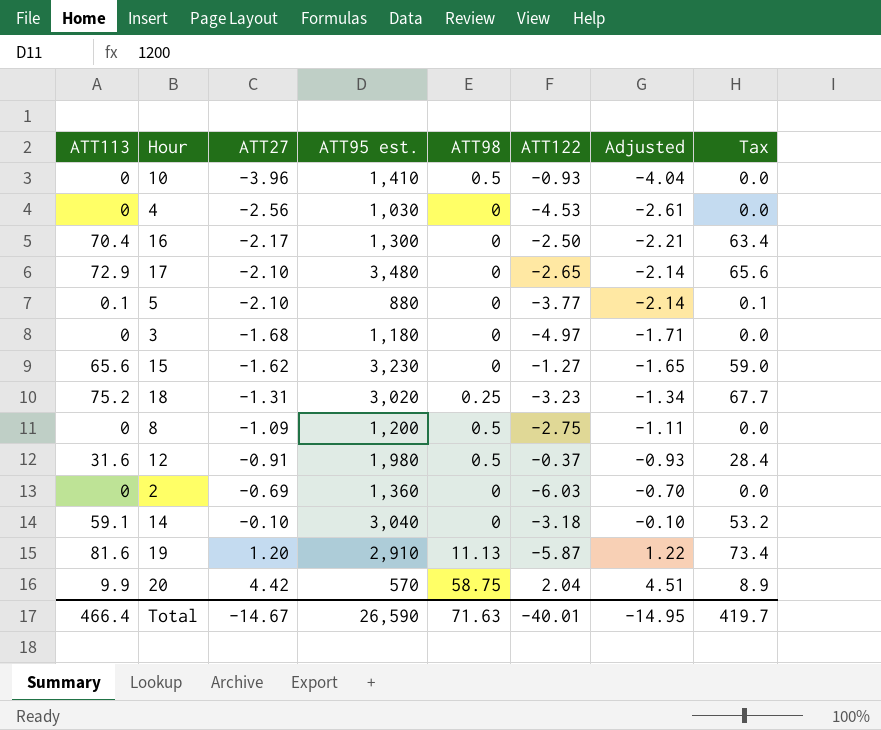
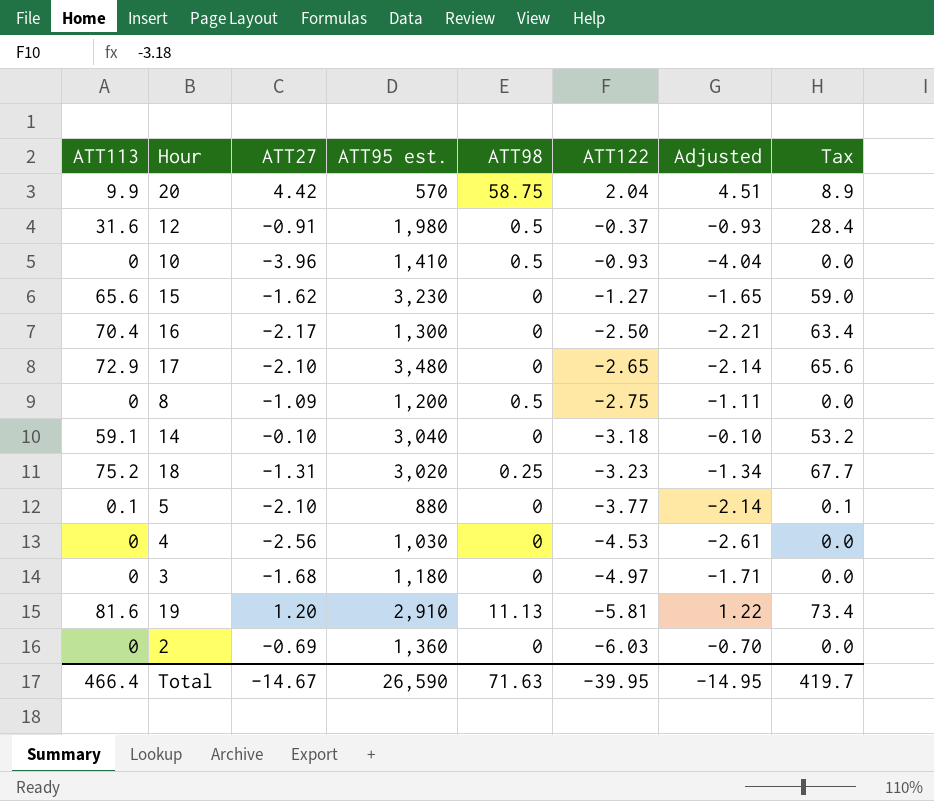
row order: ATT27 ascending -> ATT122 descending
19 | ATT122: -5.87 -> -5.81
Total | ATT122: -40.01 -> -39.95

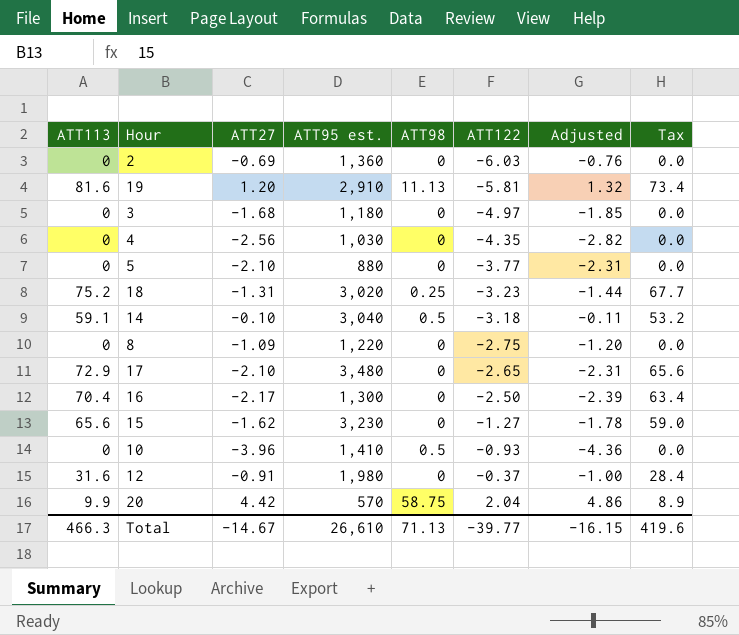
row order: ATT122 descending -> ATT122 ascending
column Adjusted | formula: [ATT27] * 1.02 -> [ATT27] * 1.1
4 | ATT122: -4.53 -> -4.35
5 | ATT113: 0.1 -> 0
5 | Tax: 0.1 -> 0.0
14 | ATT98: 0 -> 0.5
8 | ATT95 est.: 1,200 -> 1,220
8 | ATT98: 0.5 -> 0
12 | ATT98: 0.5 -> 0
Total | ATT113: 466.4 -> 466.3
Total | ATT95 est.: 26,590 -> 26,610
Total | ATT98: 71.63 -> 71.13
Total | ATT122: -39.95 -> -39.77
Total | Adjusted: -14.95 -> -16.15
Total | Tax: 419.7 -> 419.6

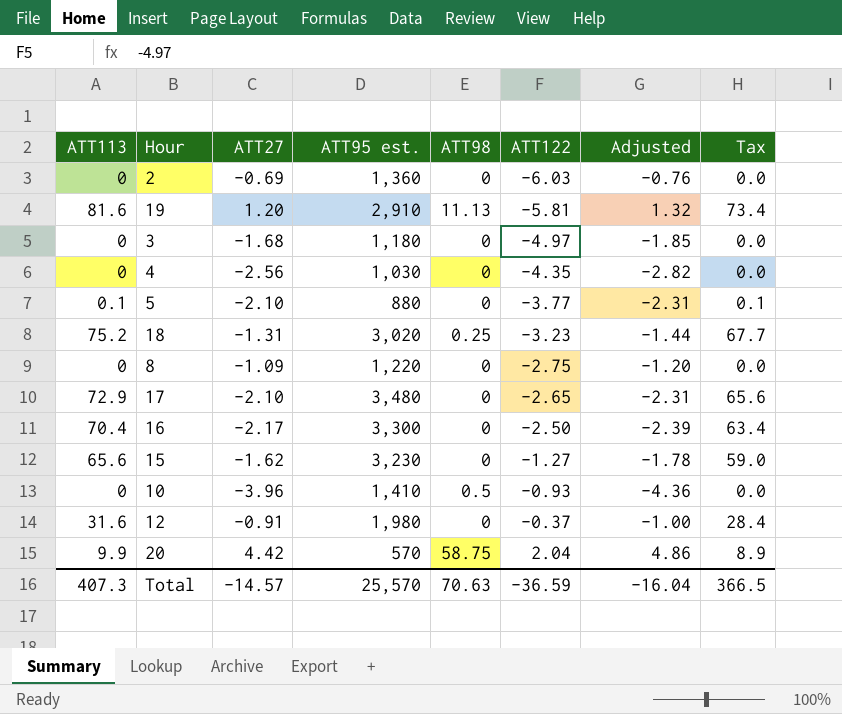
row 14: 59.1 | -0.10 | 3,040 | 0.5 | -3.18 | -0.11 | 53.2 -> none
5 | ATT113: 0 -> 0.1
5 | Tax: 0.0 -> 0.1
16 | ATT95 est.: 1,300 -> 3,300
Total | ATT113: 466.3 -> 407.3
Total | ATT27: -14.67 -> -14.57
Total | ATT95 est.: 26,610 -> 25,570
Total | ATT98: 71.13 -> 70.63
Total | ATT122: -39.77 -> -36.59
Total | Adjusted: -16.15 -> -16.04
Total | Tax: 419.6 -> 366.5

